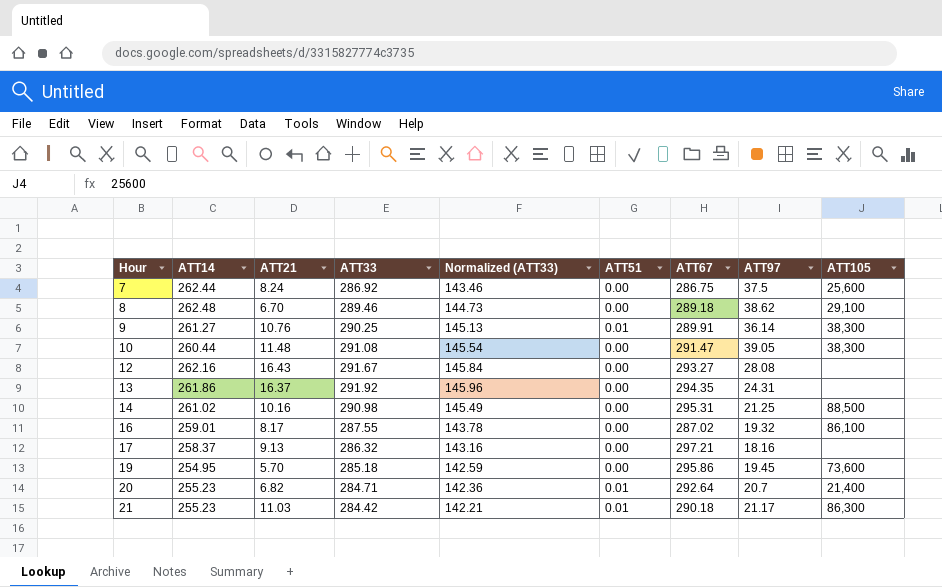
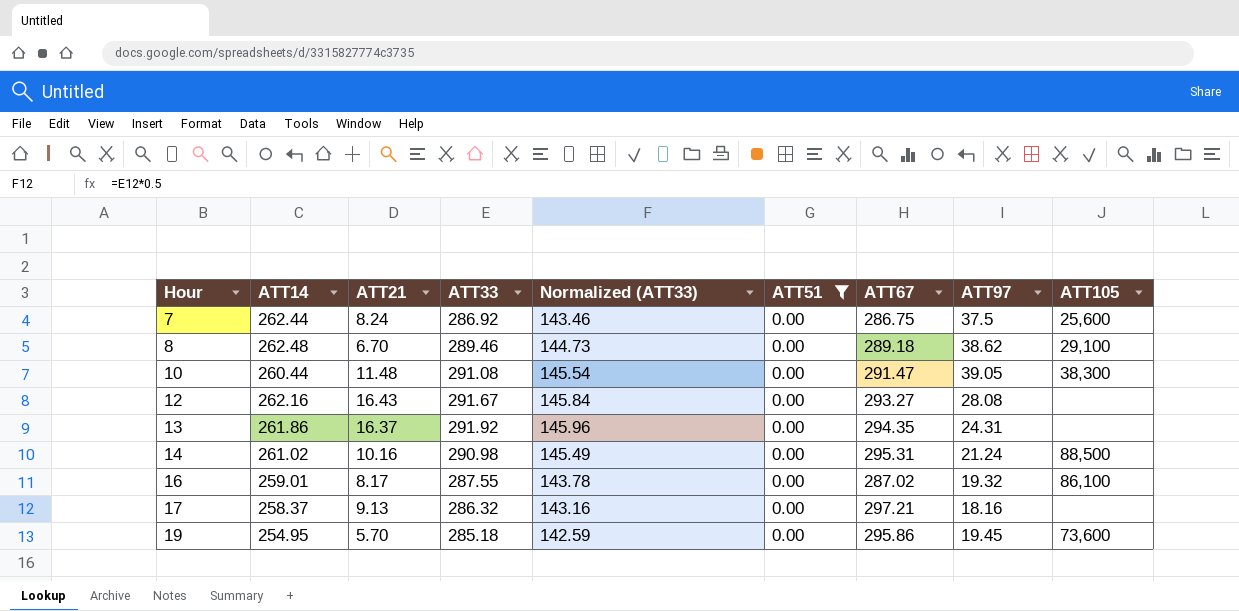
filter: none -> ATT51 = 0.00
14 | ATT97: 21.25 -> 21.24

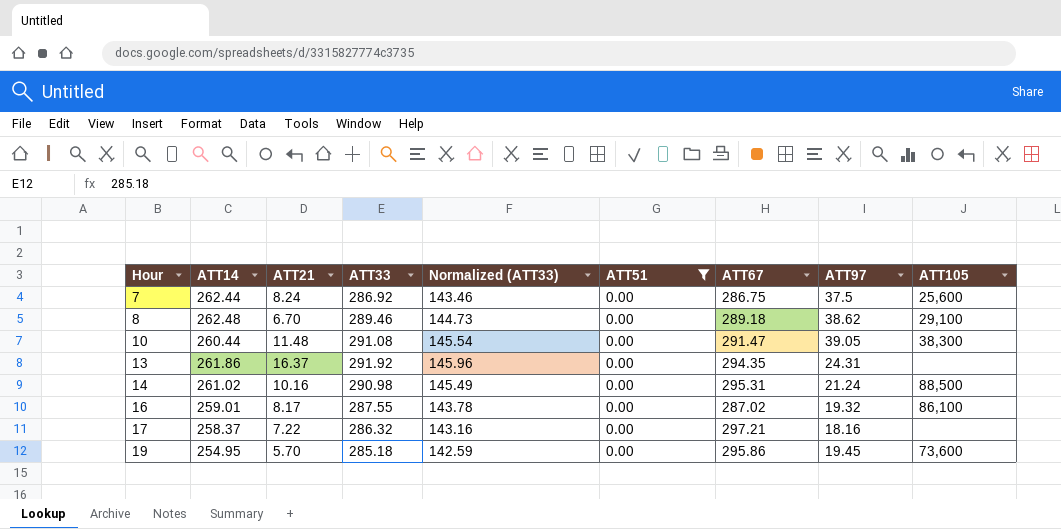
row 12: 262.16 | 16.43 | 291.67 | 145.84 | 0.00 | 293.27 | 28.08 | none -> none
17 | ATT21: 9.13 -> 7.22

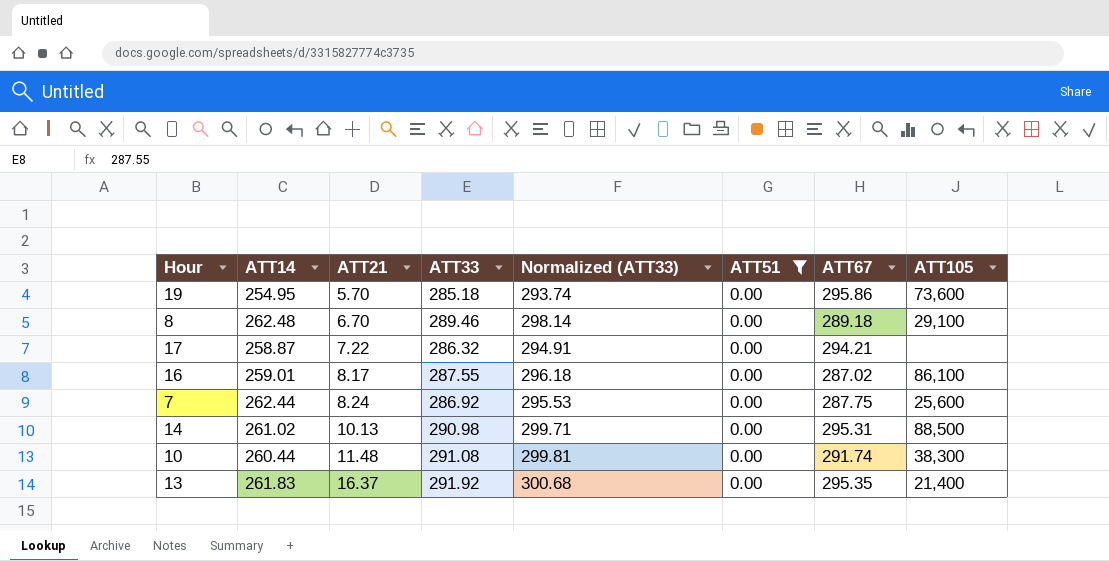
row order: Hour ascending -> ATT21 ascending
column ATT97 | position: 8 -> none
column Normalized (ATT33) | formula: [ATT33] * 0.5 -> [ATT33] * 1.03
17 | ATT14: 258.37 -> 258.87
17 | ATT67: 297.21 -> 294.21
7 | ATT67: 286.75 -> 287.75
14 | ATT21: 10.16 -> 10.13
10 | ATT67: 291.47 -> 291.74
13 | ATT14: 261.86 -> 261.83
13 | ATT67: 294.35 -> 295.35
13 | ATT105: none -> 21,400

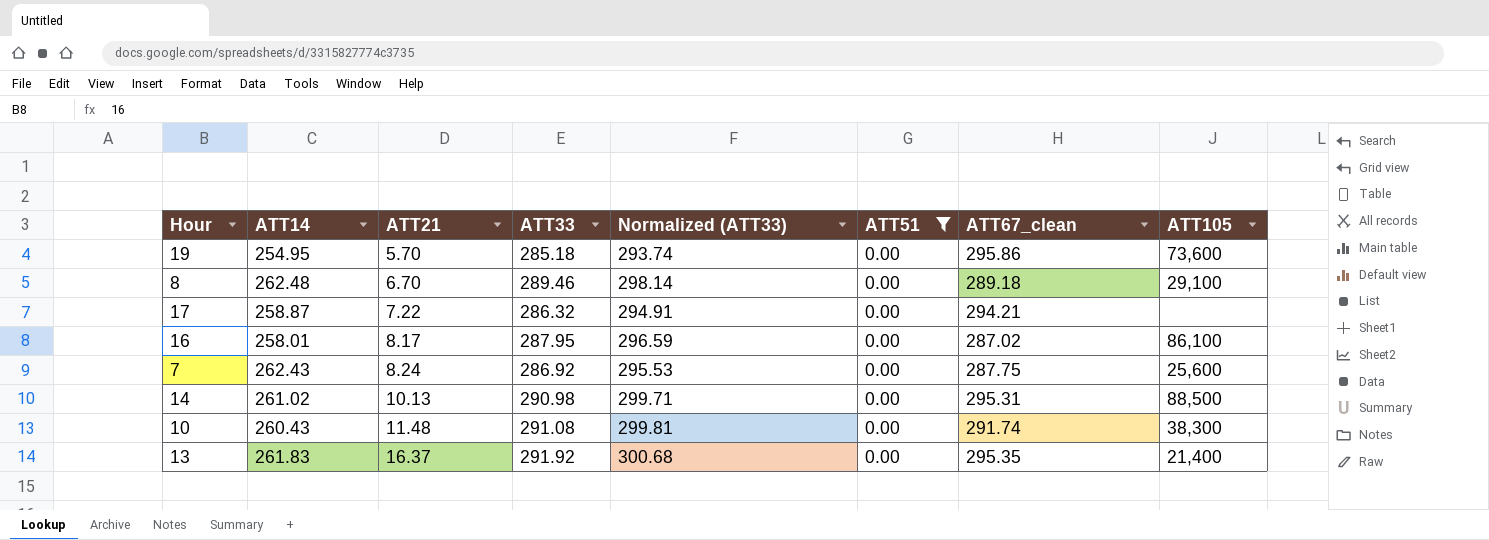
column name: ATT67 -> ATT67_clean
16 | ATT14: 259.01 -> 258.01
16 | ATT33: 287.55 -> 287.95
16 | Normalized (ATT33): 296.18 -> 296.59
7 | ATT14: 262.44 -> 262.43
10 | ATT14: 260.44 -> 260.43

